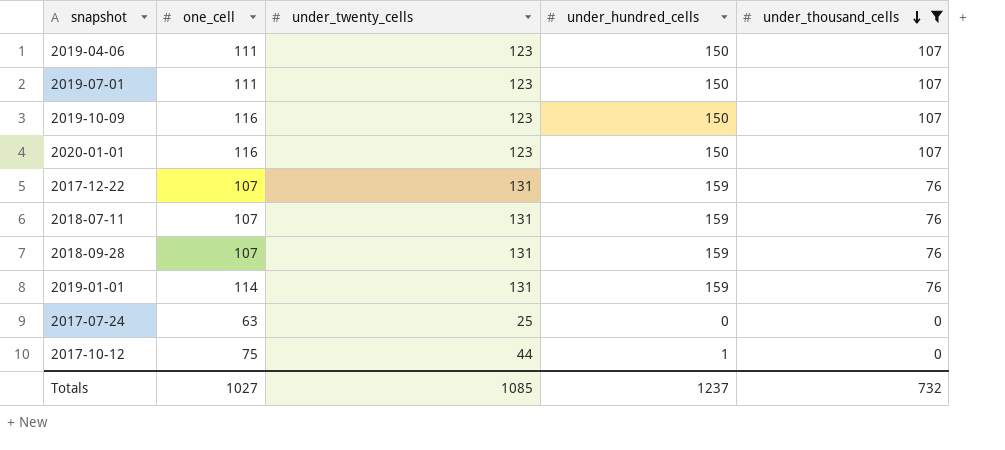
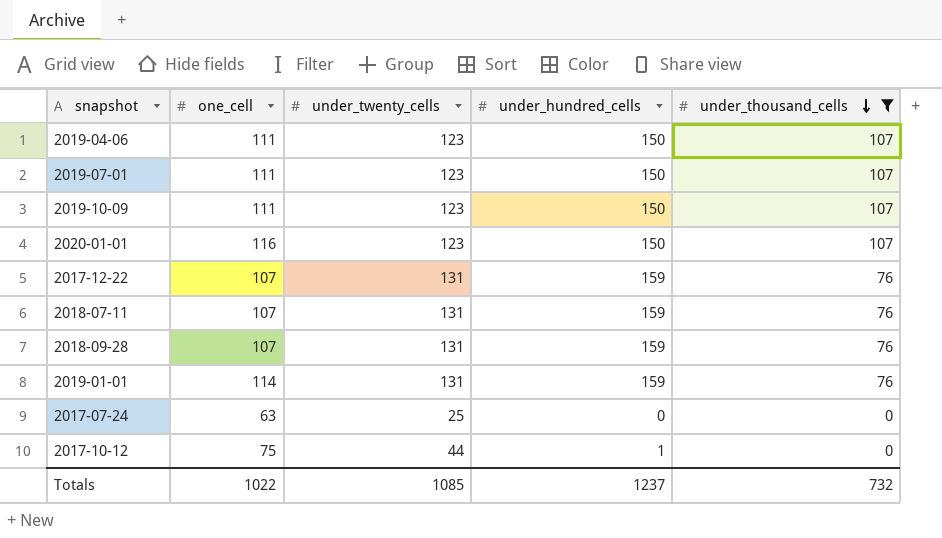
2019-10-09 | one_cell: 116 -> 111
Totals | one_cell: 1027 -> 1022

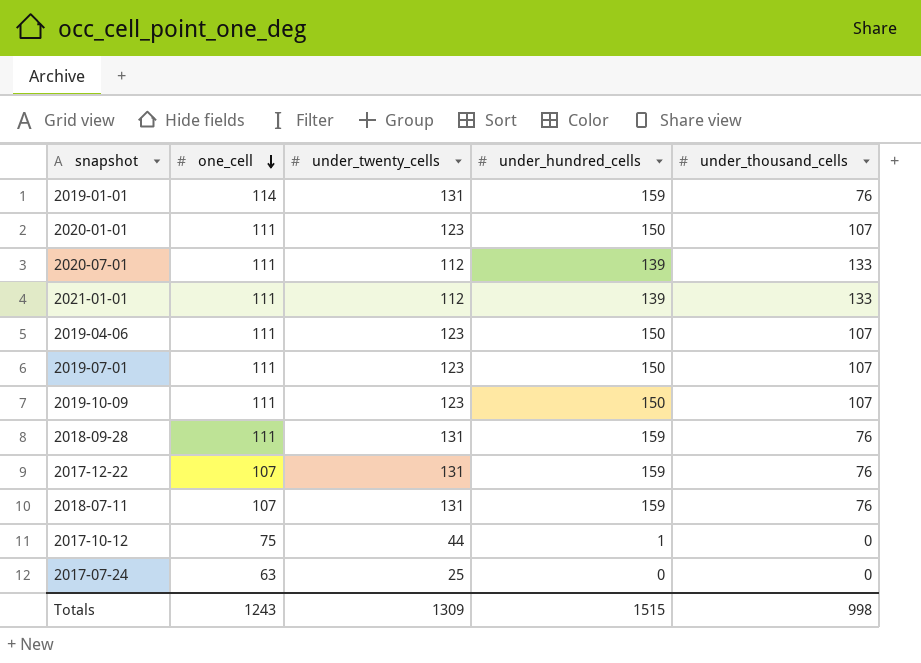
filter: under_thousand_cells != 133 -> none
row order: under_thousand_cells descending -> one_cell descending
2020-01-01 | one_cell: 116 -> 111
2018-09-28 | one_cell: 107 -> 111
Totals | one_cell: 1022 -> 1243
Totals | under_twenty_cells: 1085 -> 1309
Totals | under_hundred_cells: 1237 -> 1515
Totals | under_thousand_cells: 732 -> 998

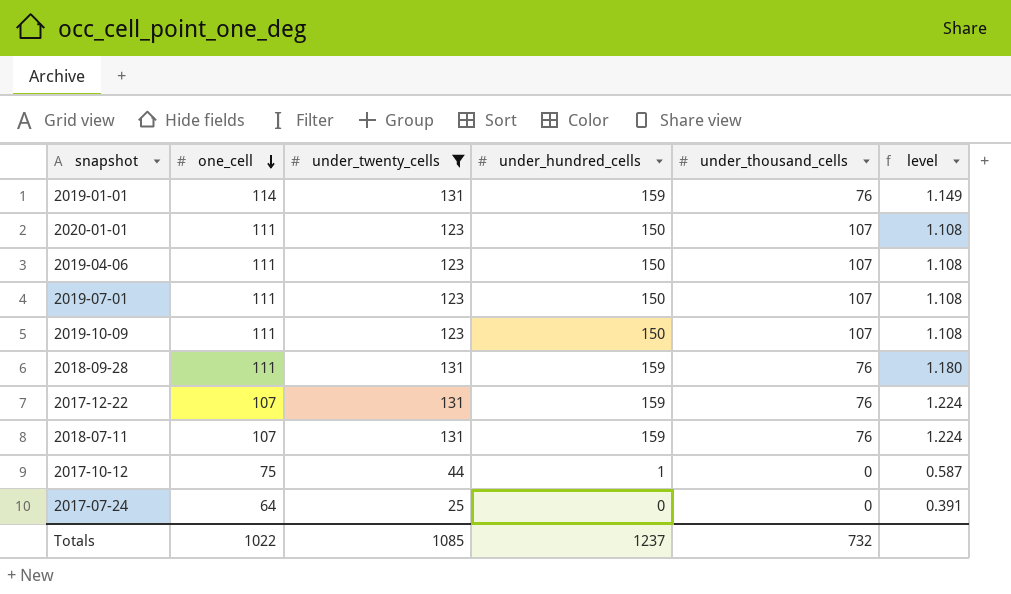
filter: none -> under_twenty_cells != 112
column level | formula: none -> [under_twenty_cells] / [one_cell]
2017-07-24 | one_cell: 63 -> 64
Totals | one_cell: 1243 -> 1022
Totals | under_twenty_cells: 1309 -> 1085
Totals | under_hundred_cells: 1515 -> 1237
Totals | under_thousand_cells: 998 -> 732

